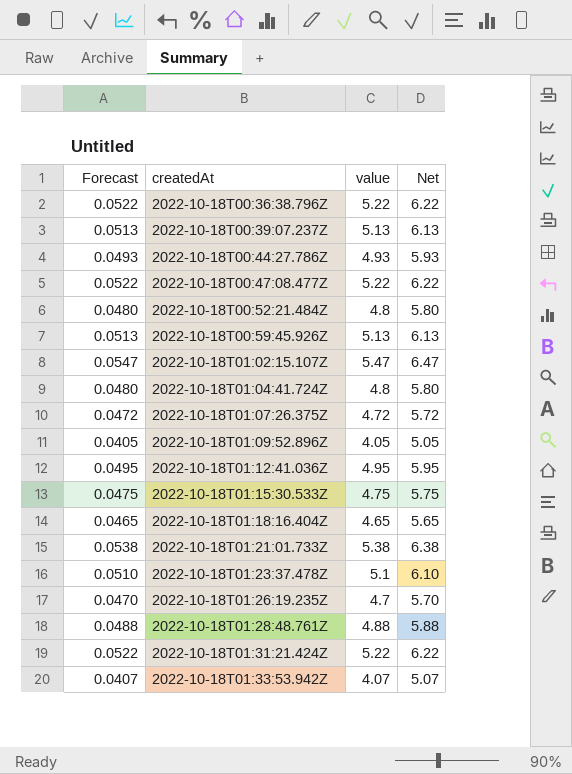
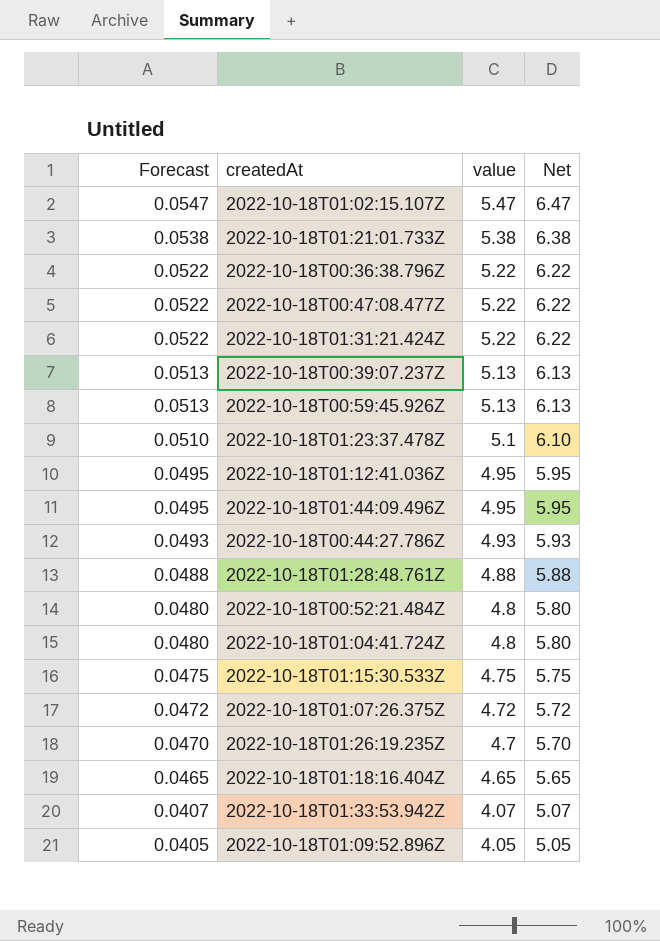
row order: createdAt ascending -> Forecast descending
row 2022-10-18T01:44:09.496Z: none -> 0.0495 | 4.95 | 5.95

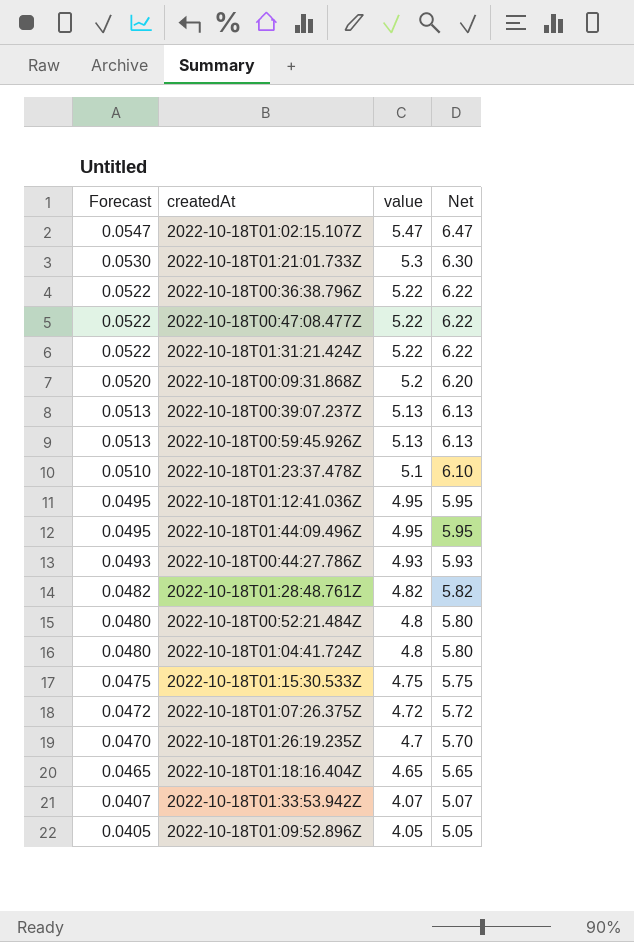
2022-10-18T01:21:01.733Z | Forecast: 0.0538 -> 0.0530
2022-10-18T01:21:01.733Z | value: 5.38 -> 5.3
2022-10-18T01:21:01.733Z | Net: 6.38 -> 6.30
row 2022-10-18T00:09:31.868Z: none -> 0.0520 | 5.2 | 6.20
2022-10-18T01:28:48.761Z | Forecast: 0.0488 -> 0.0482
2022-10-18T01:28:48.761Z | value: 4.88 -> 4.82
2022-10-18T01:28:48.761Z | Net: 5.88 -> 5.82

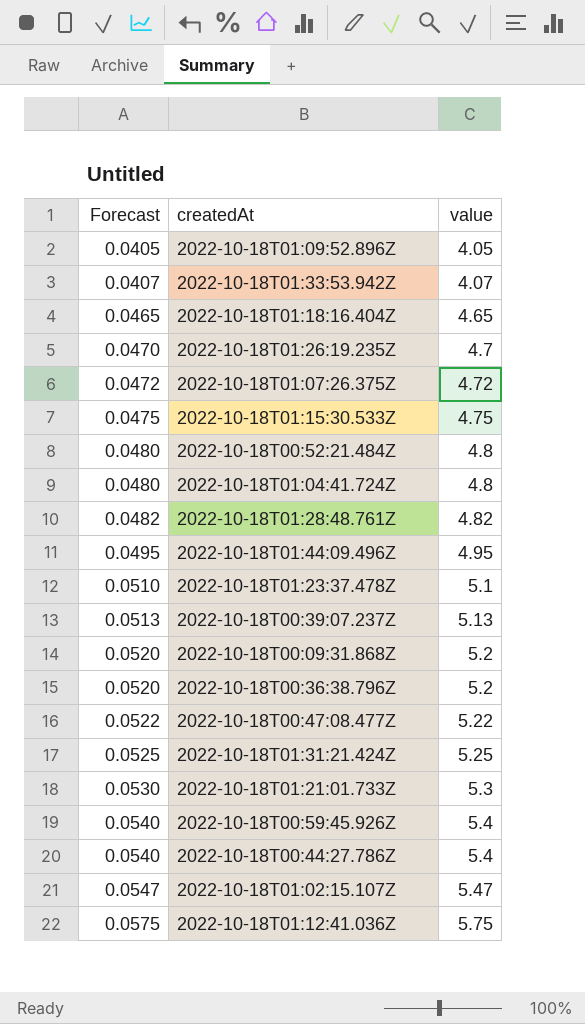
row order: Forecast descending -> Forecast ascending
column Net | formula: [value] + 1 -> none
2022-10-18T00:36:38.796Z | Forecast: 0.0522 -> 0.0520
2022-10-18T00:36:38.796Z | value: 5.22 -> 5.2
2022-10-18T01:31:21.424Z | Forecast: 0.0522 -> 0.0525
2022-10-18T01:31:21.424Z | value: 5.22 -> 5.25
2022-10-18T00:59:45.926Z | Forecast: 0.0513 -> 0.0540
2022-10-18T00:59:45.926Z | value: 5.13 -> 5.4
2022-10-18T00:44:27.786Z | Forecast: 0.0493 -> 0.0540
2022-10-18T00:44:27.786Z | value: 4.93 -> 5.4
2022-10-18T01:12:41.036Z | Forecast: 0.0495 -> 0.0575
2022-10-18T01:12:41.036Z | value: 4.95 -> 5.75

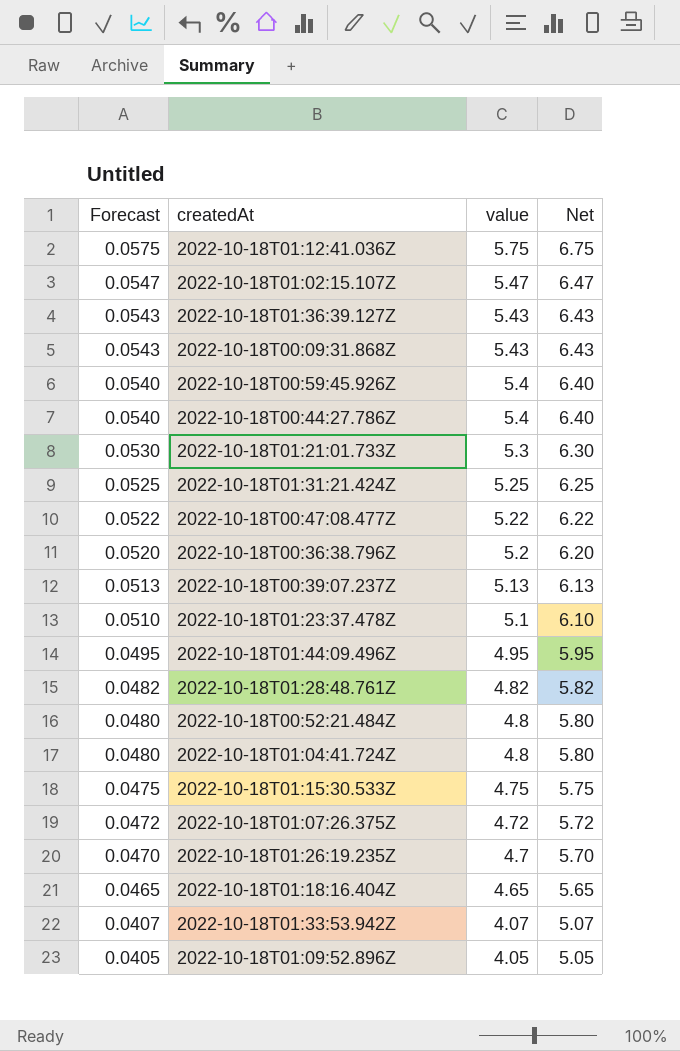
row order: Forecast ascending -> Forecast descending
column Net | formula: none -> [value] + 1
row 2022-10-18T01:36:39.127Z: none -> 0.0543 | 5.43 | 6.43
2022-10-18T00:09:31.868Z | Forecast: 0.0520 -> 0.0543
2022-10-18T00:09:31.868Z | value: 5.2 -> 5.43

